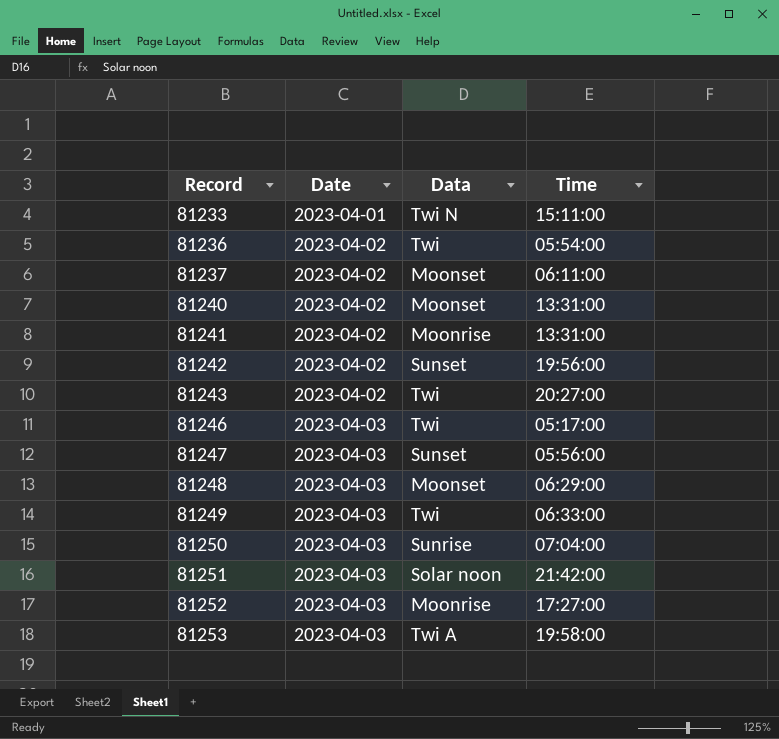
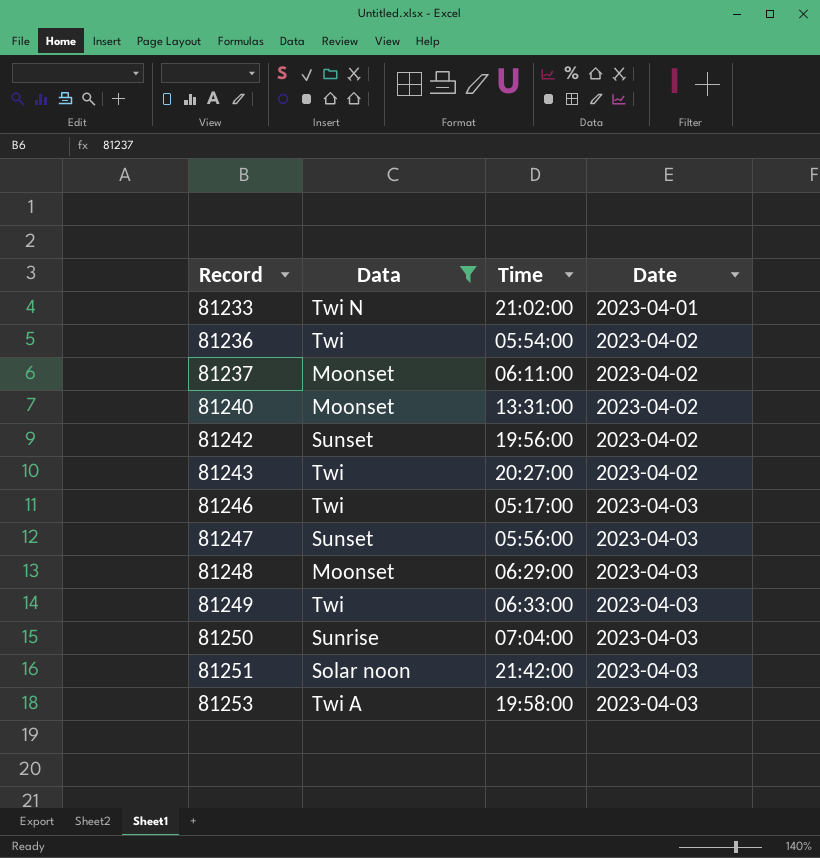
filter: none -> Data != Moonrise
column Date | position: 2 -> 4
81233 | Time: 15:11:00 -> 21:02:00

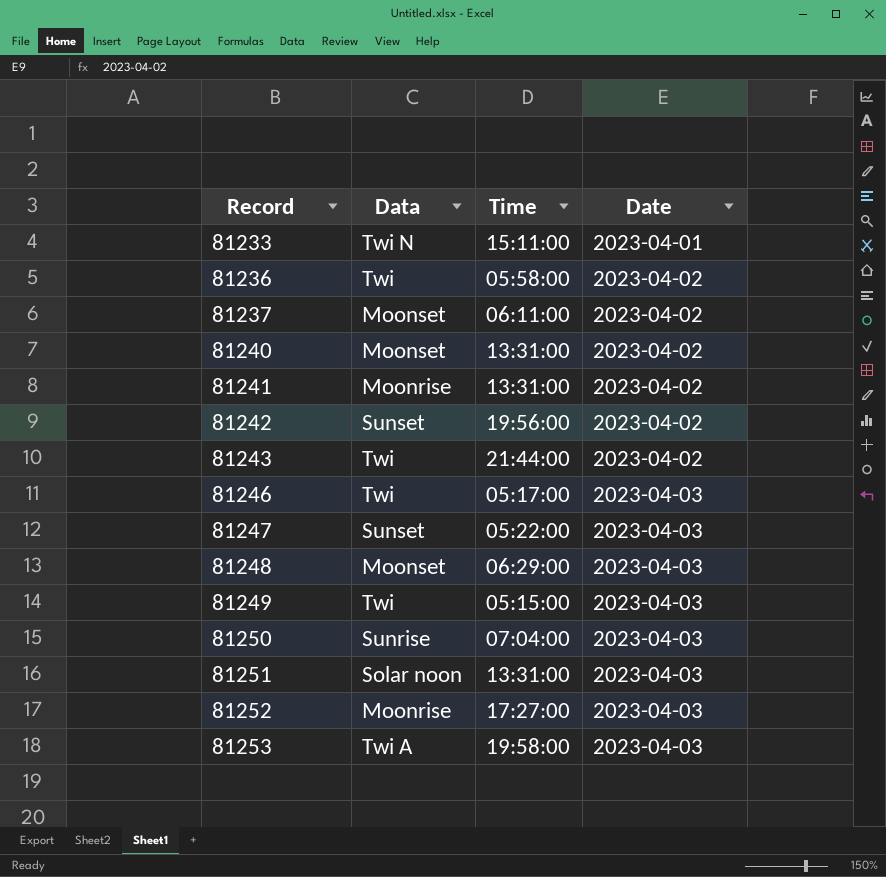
filter: Data != Moonrise -> none
81233 | Time: 21:02:00 -> 15:11:00
81236 | Time: 05:54:00 -> 05:58:00
81243 | Time: 20:27:00 -> 21:44:00
81247 | Time: 05:56:00 -> 05:22:00
81249 | Time: 06:33:00 -> 05:15:00
81251 | Time: 21:42:00 -> 13:31:00

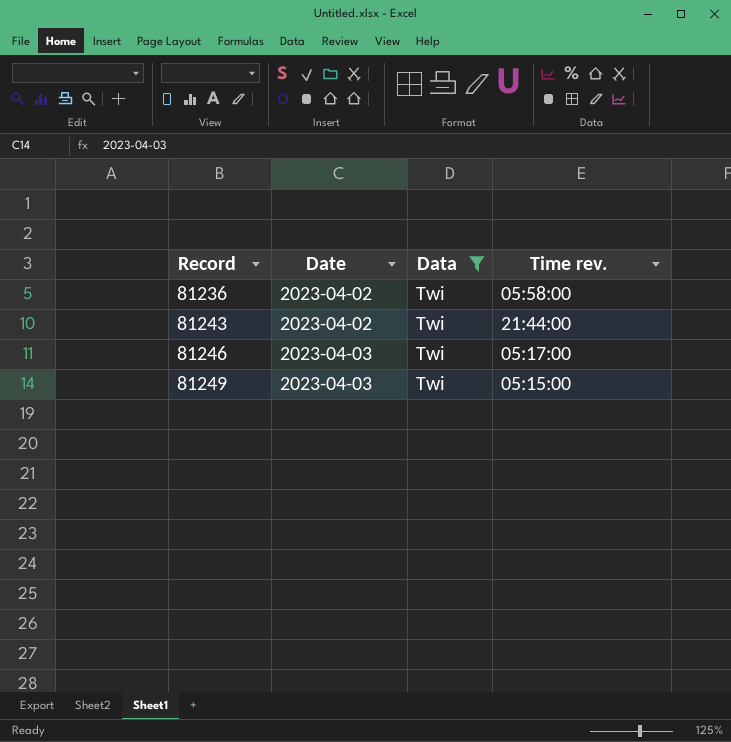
filter: none -> Data = Twi
column Date | position: 4 -> 2
column name: Time -> Time rev.

